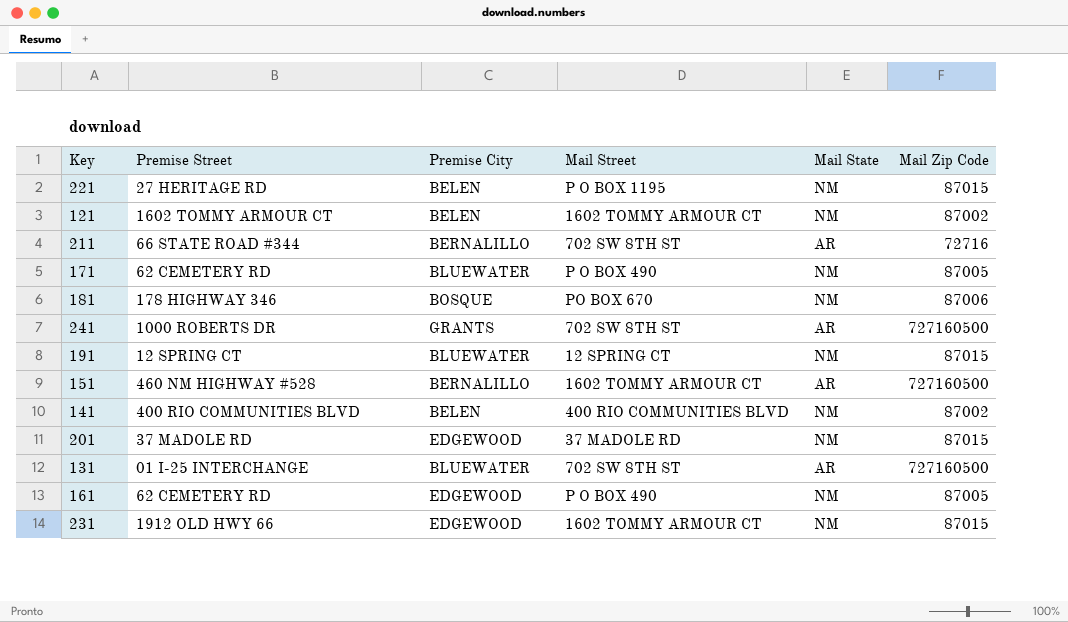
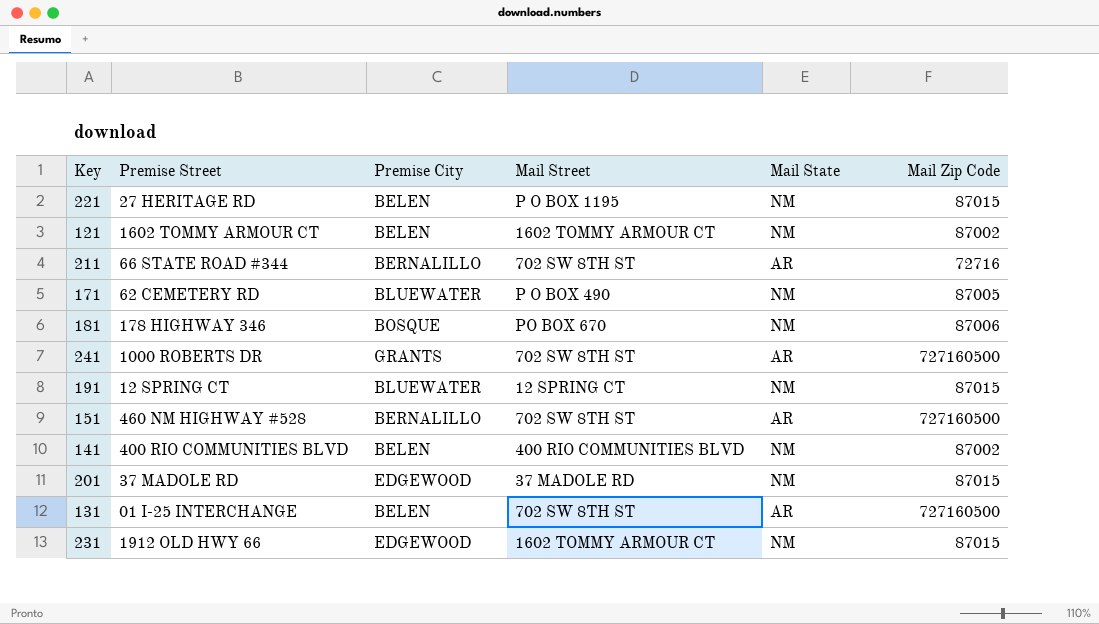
row 161: 62 CEMETERY RD | EDGEWOOD | P O BOX 490 | NM | 87005 -> none
151 | Mail Street: 1602 TOMMY ARMOUR CT -> 702 SW 8TH ST
131 | Premise City: BLUEWATER -> BELEN

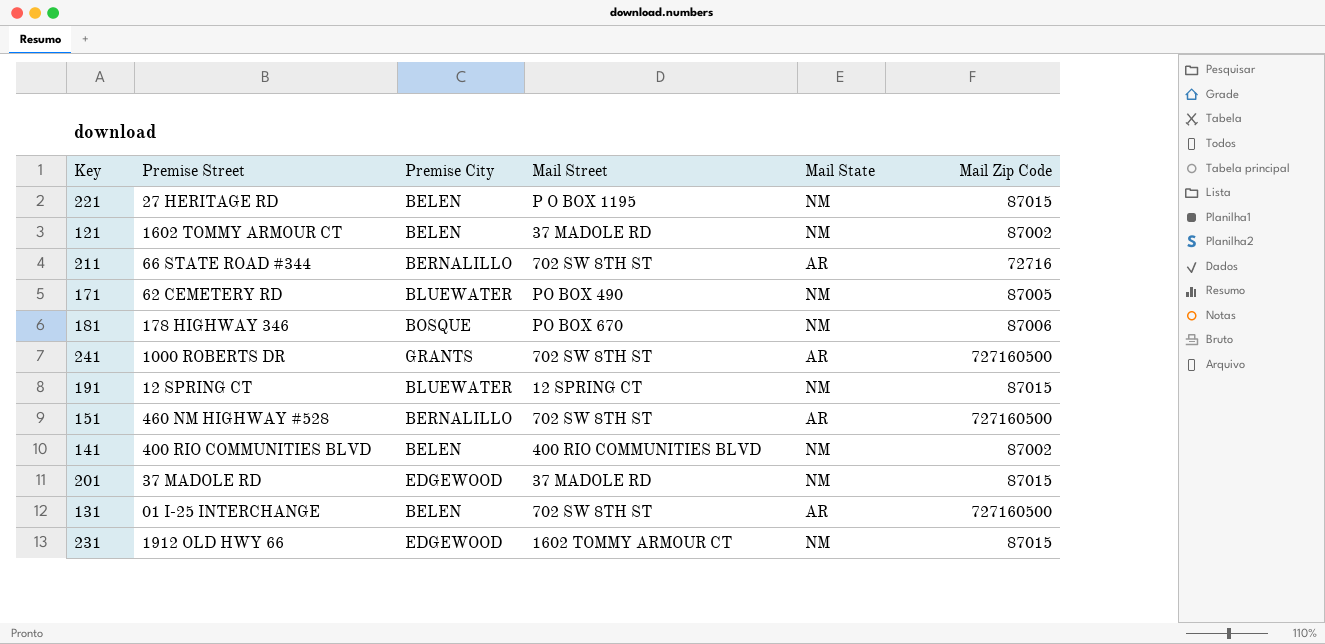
121 | Mail Street: 1602 TOMMY ARMOUR CT -> 37 MADOLE RD
171 | Mail Street: P O BOX 490 -> PO BOX 490

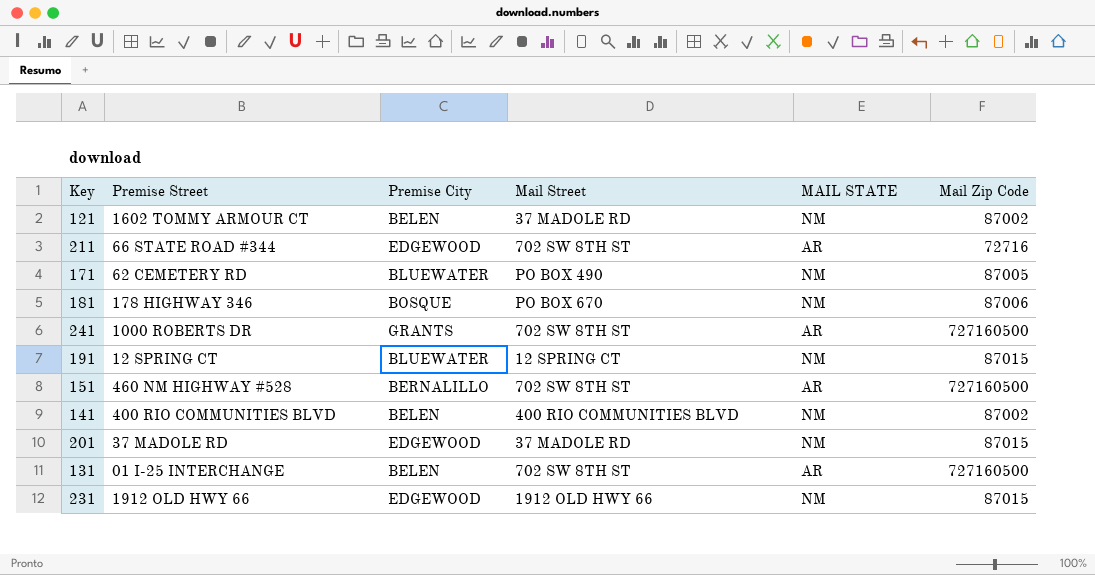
column name: Mail State -> MAIL STATE
row 221: 27 HERITAGE RD | BELEN | P O BOX 1195 | NM | 87015 -> none
211 | Premise City: BERNALILLO -> EDGEWOOD
231 | Mail Street: 1602 TOMMY ARMOUR CT -> 1912 OLD HWY 66

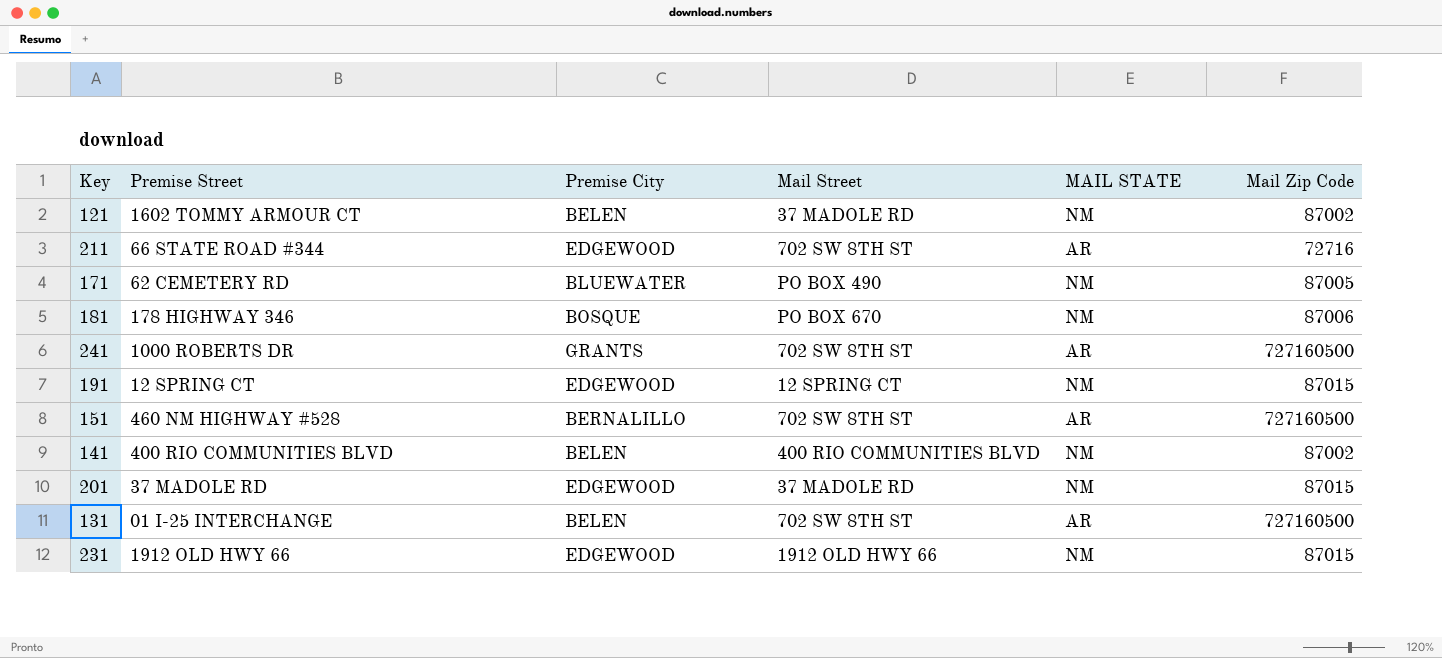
191 | Premise City: BLUEWATER -> EDGEWOOD

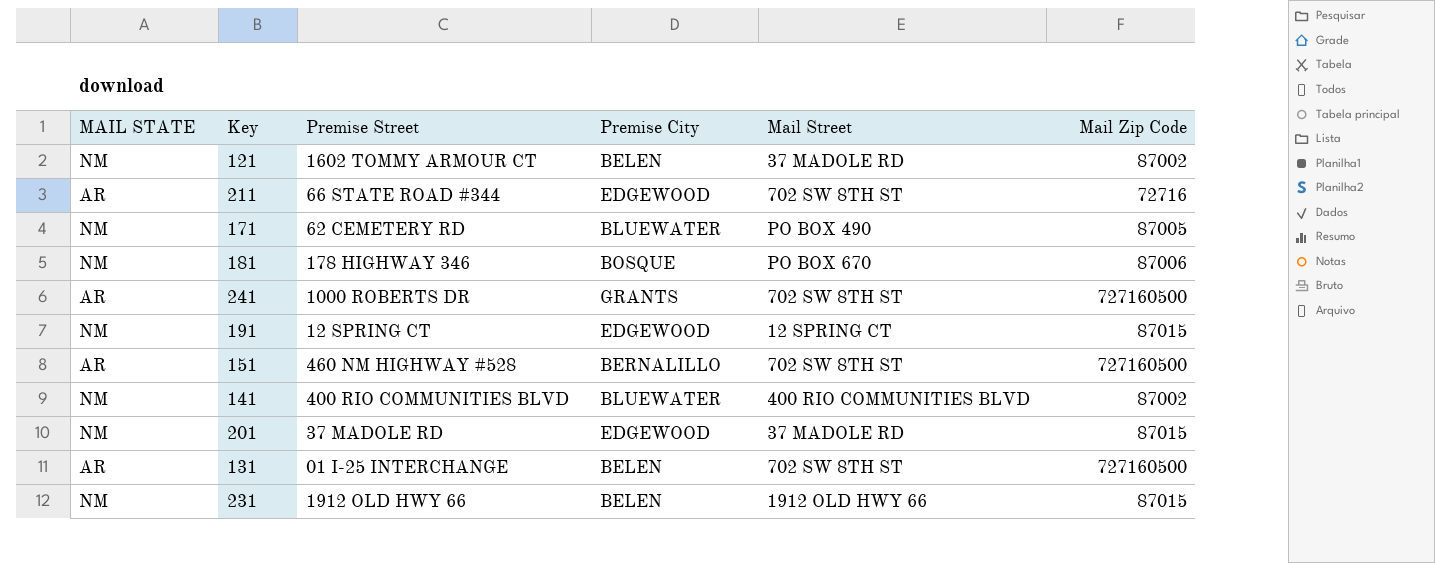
column MAIL STATE | position: 5 -> 1
141 | Premise City: BELEN -> BLUEWATER
231 | Premise City: EDGEWOOD -> BELEN

